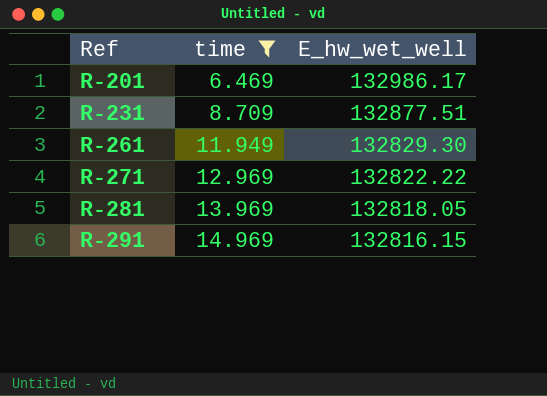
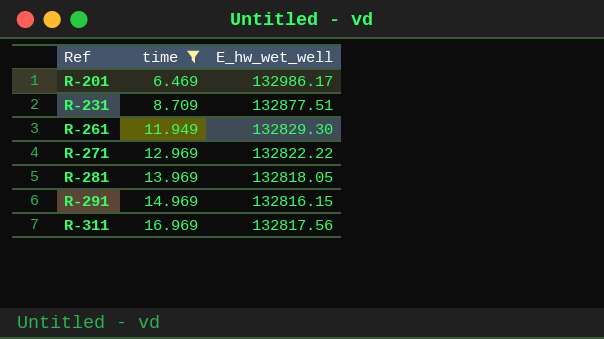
row R-311: none -> 16.969 | 132817.56

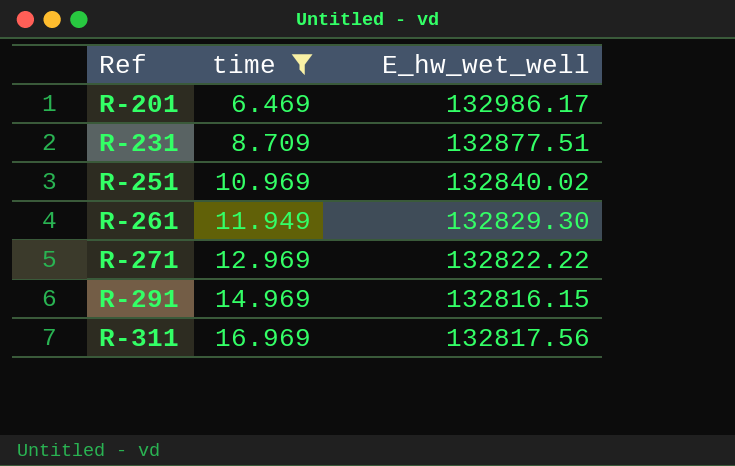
row R-281: 13.969 | 132818.05 -> none
row R-251: none -> 10.969 | 132840.02

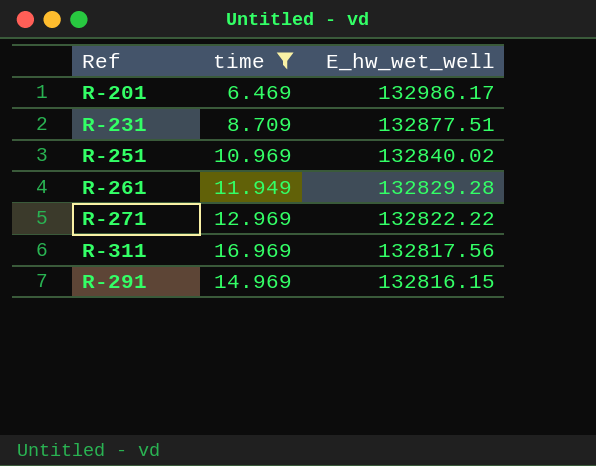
row order: Ref ascending -> E_hw_wet_well descending
R-261 | E_hw_wet_well: 132829.30 -> 132829.28

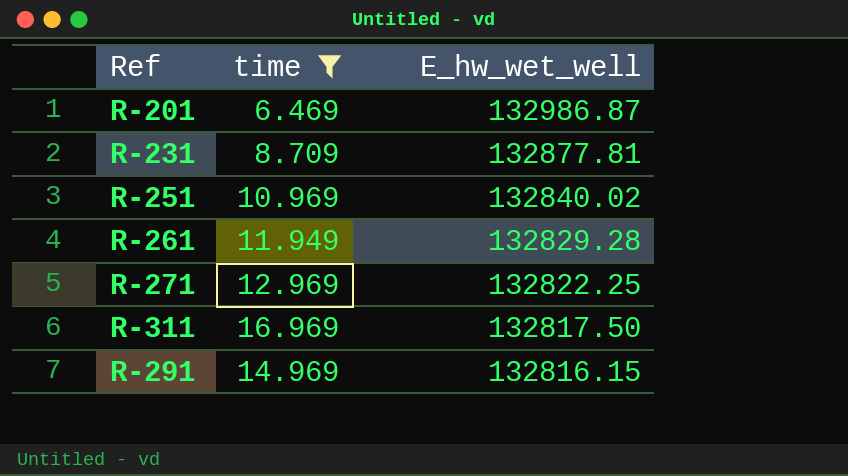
R-201 | E_hw_wet_well: 132986.17 -> 132986.87
R-231 | E_hw_wet_well: 132877.51 -> 132877.81
R-271 | E_hw_wet_well: 132822.22 -> 132822.25
R-311 | E_hw_wet_well: 132817.56 -> 132817.50

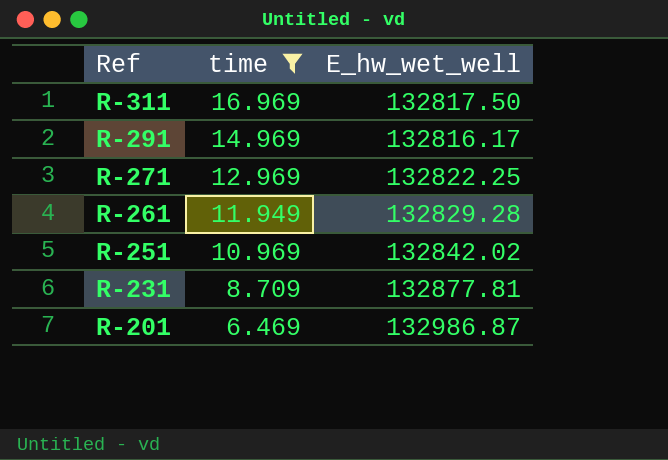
row order: E_hw_wet_well descending -> Ref descending
R-291 | E_hw_wet_well: 132816.15 -> 132816.17
R-251 | E_hw_wet_well: 132840.02 -> 132842.02

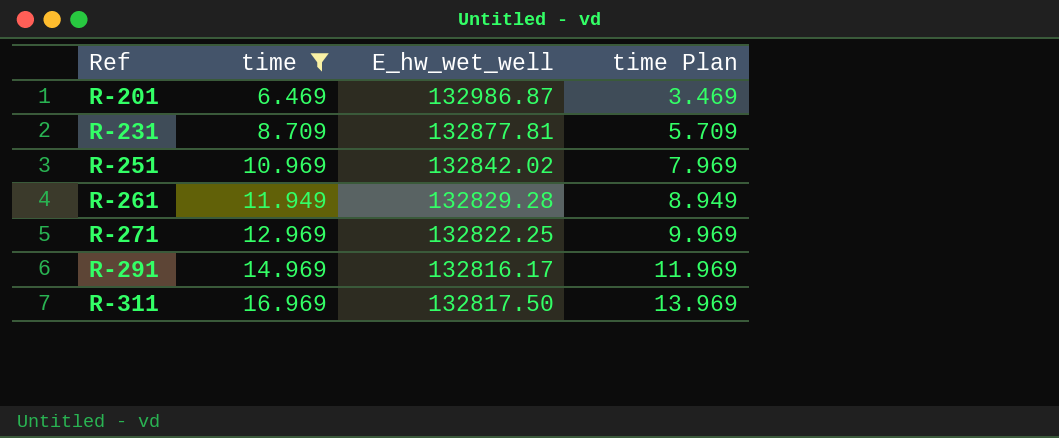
row order: Ref descending -> Ref ascending
column time Plan | formula: none -> [time] - 3

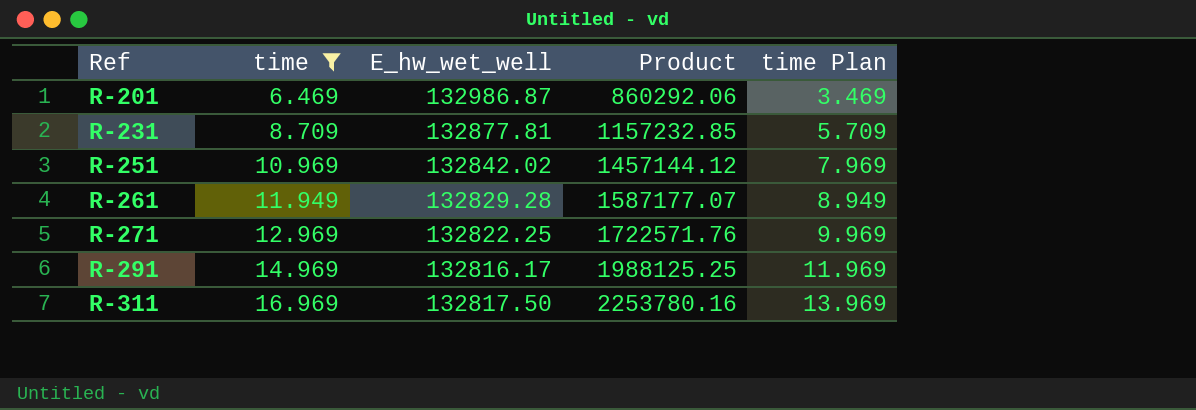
column Product | formula: none -> [time] * [E_hw_wet_well]

